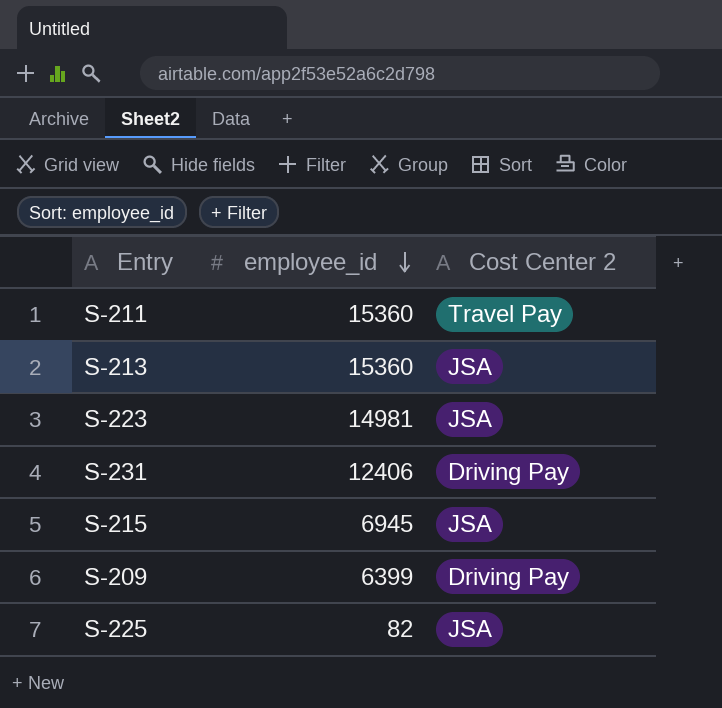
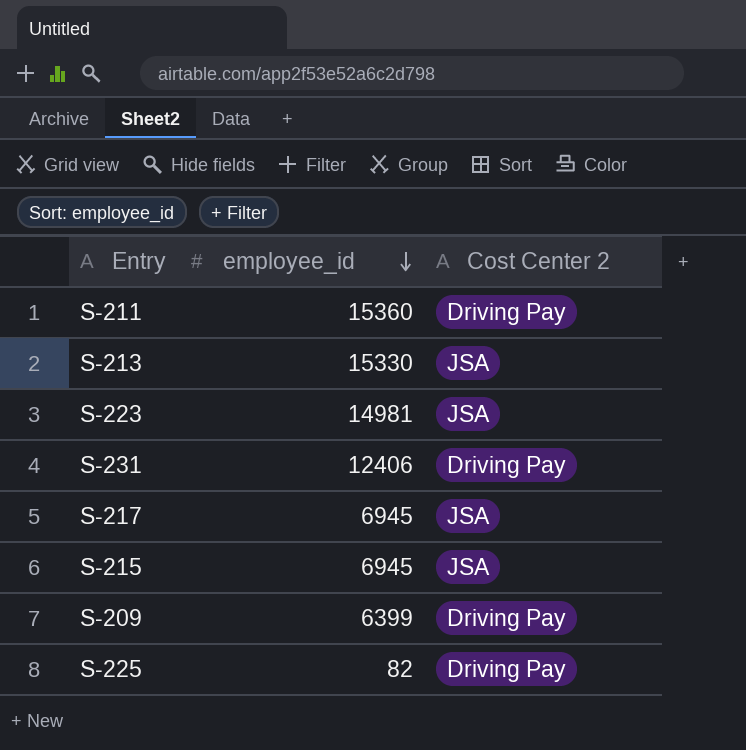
S-211 | Cost Center 2: Travel Pay -> Driving Pay
S-213 | employee_id: 15360 -> 15330
row S-217: none -> 6945 | JSA
S-225 | Cost Center 2: JSA -> Driving Pay

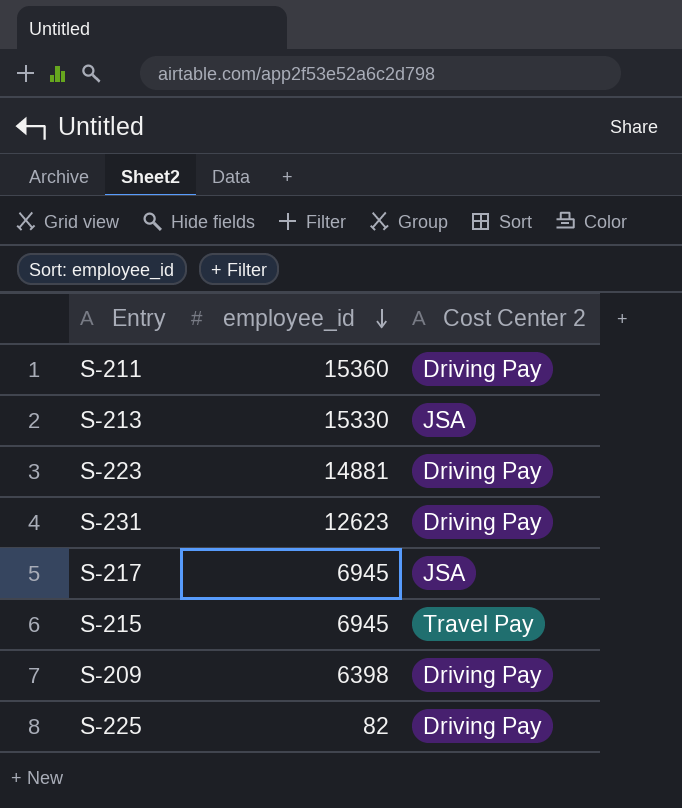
S-223 | employee_id: 14981 -> 14881
S-223 | Cost Center 2: JSA -> Driving Pay
S-231 | employee_id: 12406 -> 12623
S-215 | Cost Center 2: JSA -> Travel Pay
S-209 | employee_id: 6399 -> 6398

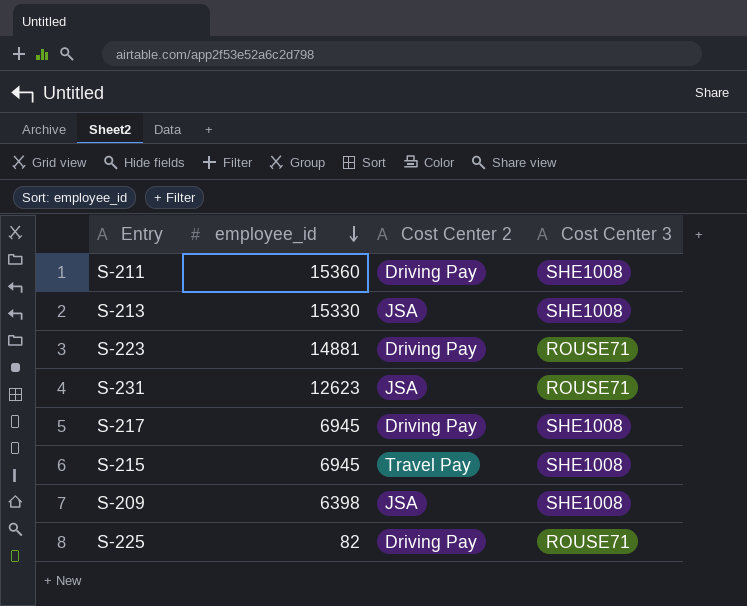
column Cost Center 3 | position: none -> 4
S-231 | Cost Center 2: Driving Pay -> JSA
S-217 | Cost Center 2: JSA -> Driving Pay
S-209 | Cost Center 2: Driving Pay -> JSA

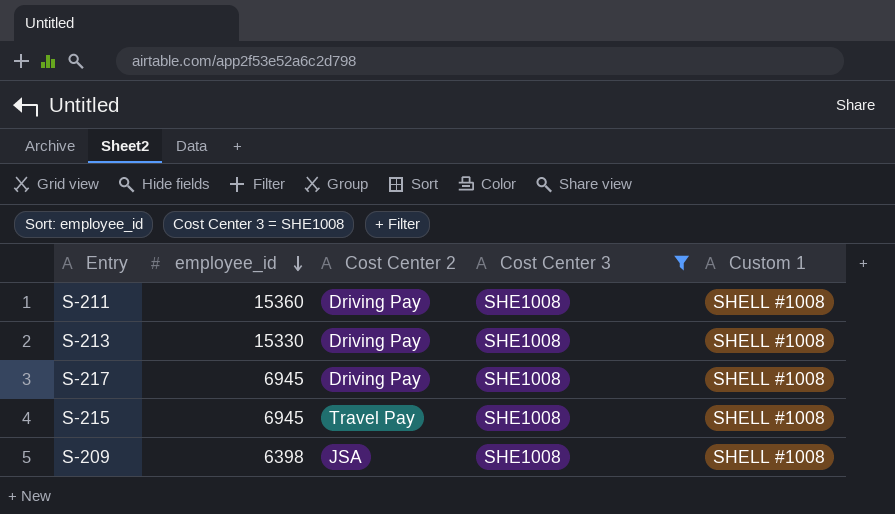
filter: none -> Cost Center 3 = SHE1008
column Custom 1 | position: none -> 5
S-213 | Cost Center 2: JSA -> Driving Pay

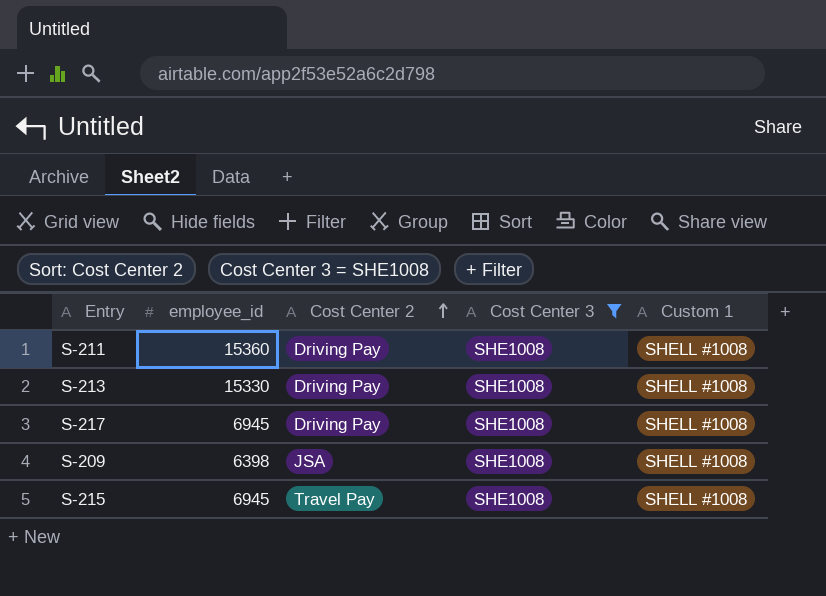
row order: employee_id descending -> Cost Center 2 ascending

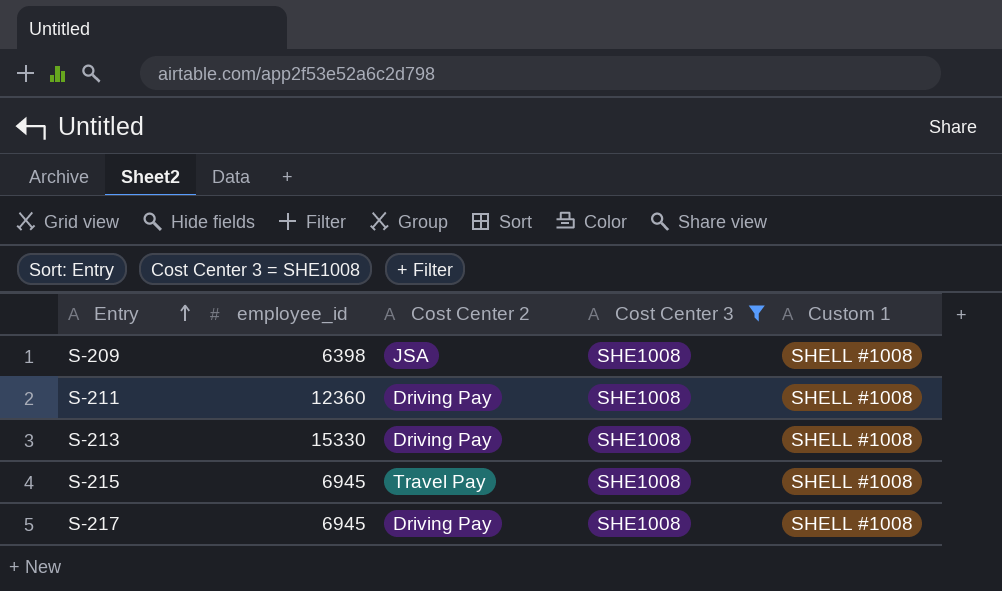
row order: Cost Center 2 ascending -> Entry ascending
S-211 | employee_id: 15360 -> 12360

